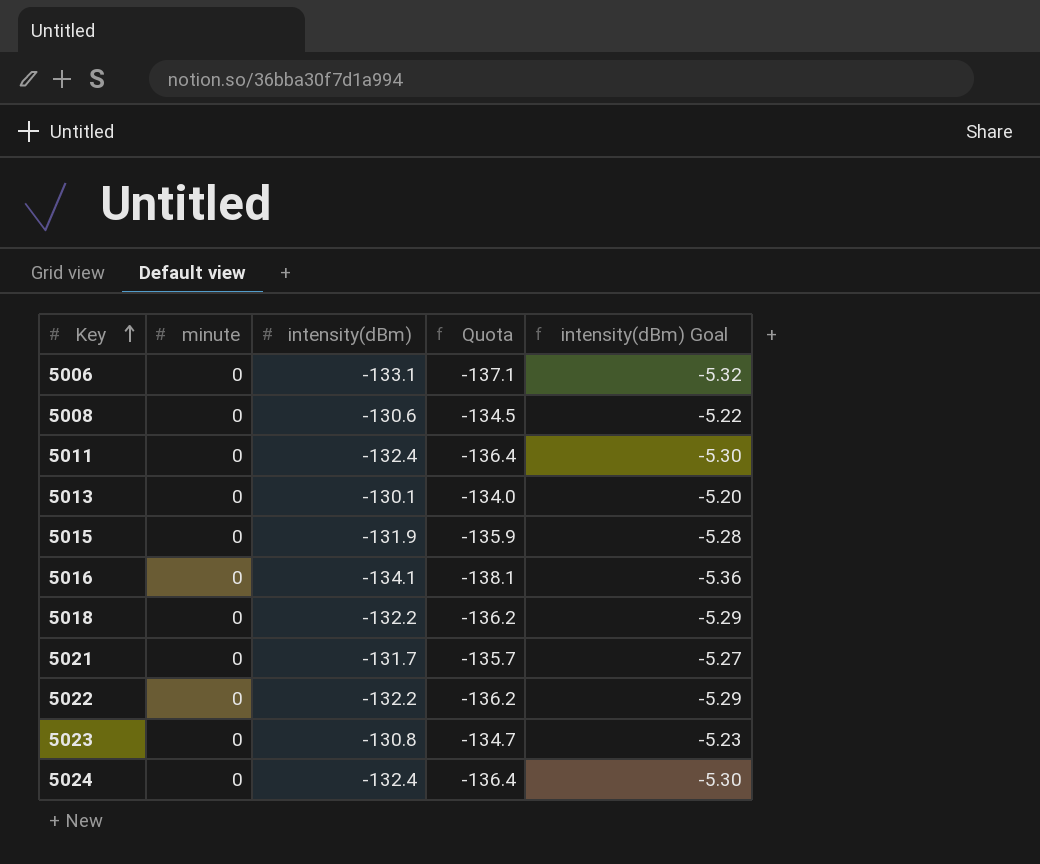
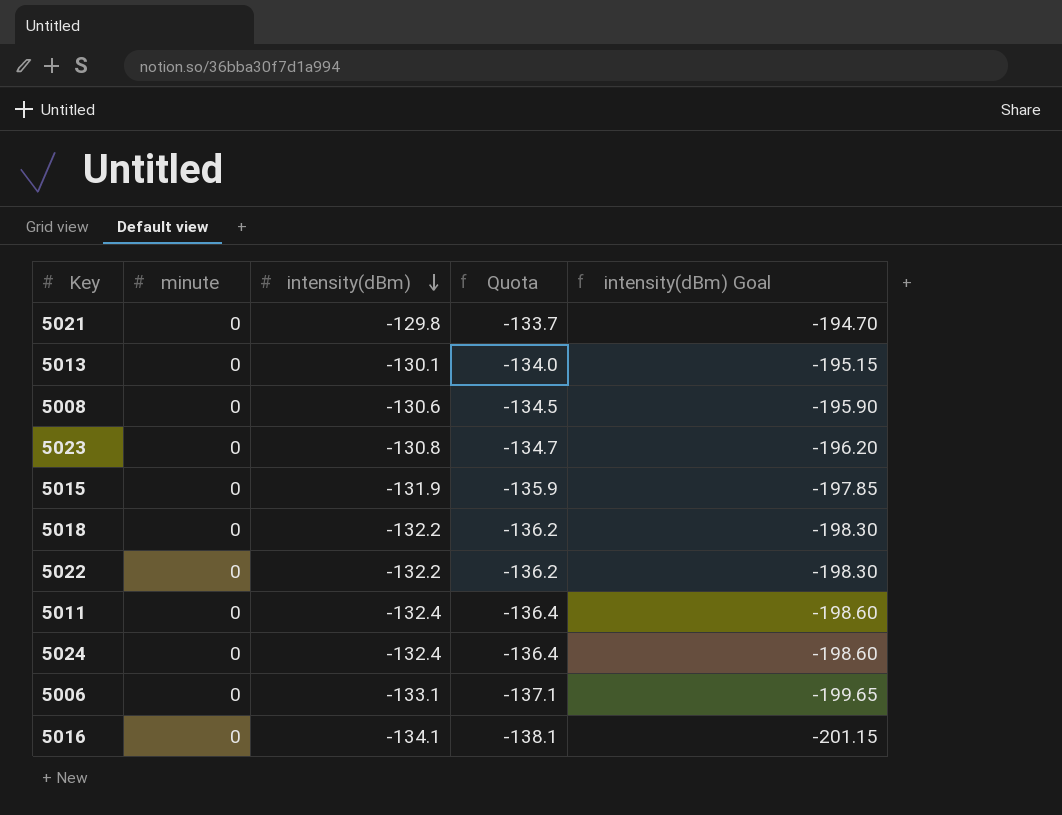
row order: Key ascending -> intensity(dBm) descending
column intensity(dBm) Goal | formula: [intensity(dBm)] * 0.04 -> [intensity(dBm)] * 1.5
5021 | intensity(dBm): -131.7 -> -129.8
5021 | Quota: -135.7 -> -133.7

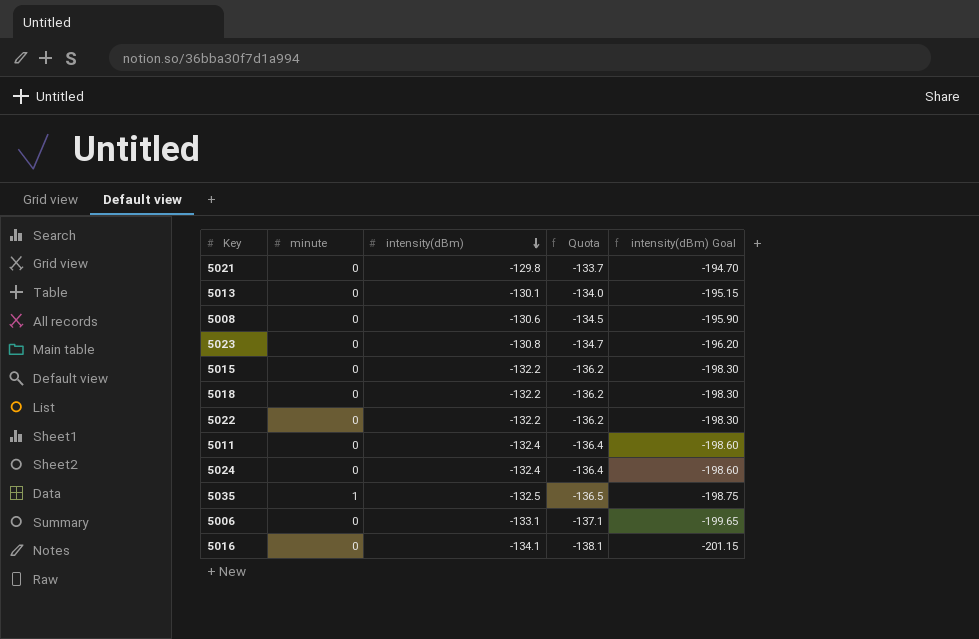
5015 | intensity(dBm): -131.9 -> -132.2
5015 | Quota: -135.9 -> -136.2
5015 | intensity(dBm) Goal: -197.85 -> -198.30
row 5035: none -> 1 | -132.5 | -136.5 | -198.75

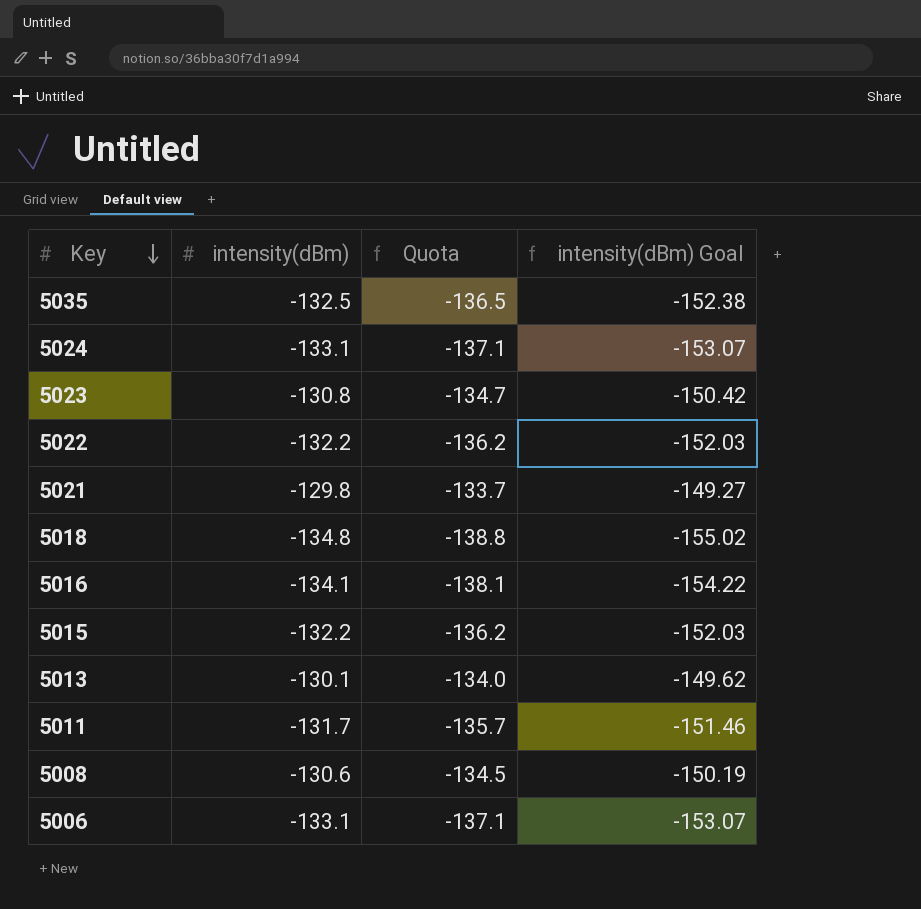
row order: intensity(dBm) descending -> Key descending
column minute | position: 2 -> none
column intensity(dBm) Goal | formula: [intensity(dBm)] * 1.5 -> [intensity(dBm)] * 1.15
5024 | intensity(dBm): -132.4 -> -133.1
5024 | Quota: -136.4 -> -137.1
5018 | intensity(dBm): -132.2 -> -134.8
5018 | Quota: -136.2 -> -138.8
5011 | intensity(dBm): -132.4 -> -131.7
5011 | Quota: -136.4 -> -135.7

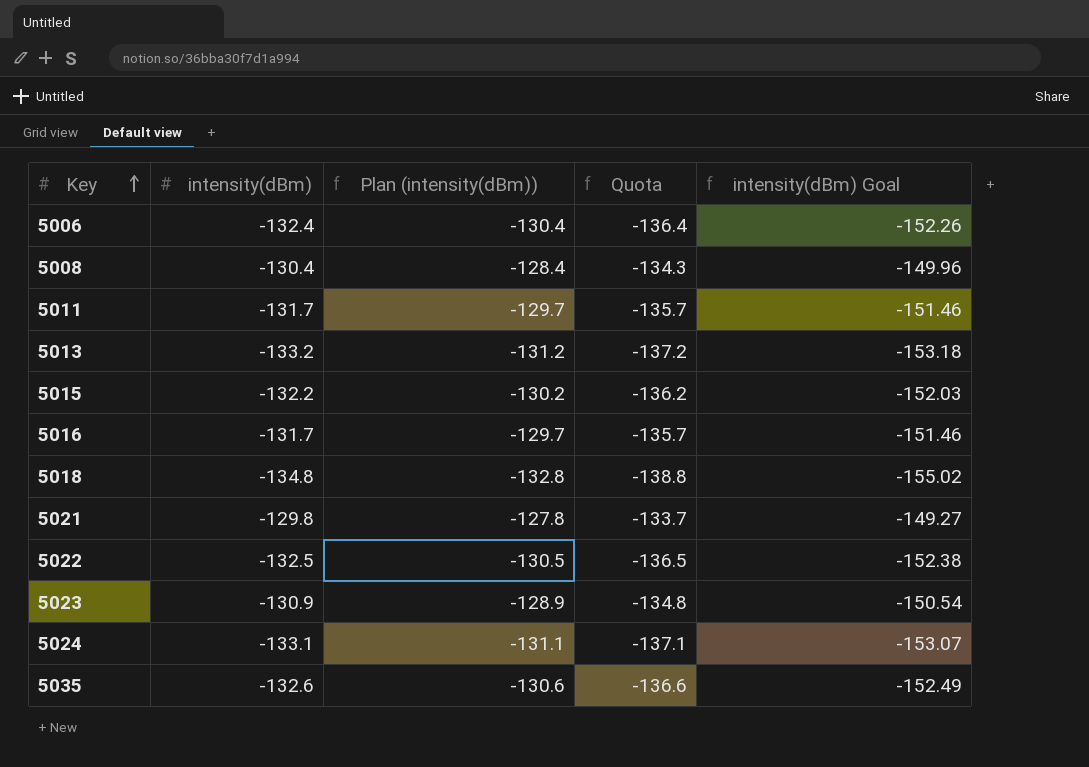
row order: Key descending -> Key ascending
column Plan (intensity(dBm)) | formula: none -> [intensity(dBm)] + 2
5006 | intensity(dBm): -133.1 -> -132.4
5006 | Quota: -137.1 -> -136.4
5006 | intensity(dBm) Goal: -153.07 -> -152.26
5008 | intensity(dBm): -130.6 -> -130.4
5008 | Quota: -134.5 -> -134.3
5008 | intensity(dBm) Goal: -150.19 -> -149.96
5013 | intensity(dBm): -130.1 -> -133.2
5013 | Quota: -134.0 -> -137.2
5013 | intensity(dBm) Goal: -149.62 -> -153.18
5016 | intensity(dBm): -134.1 -> -131.7
5016 | Quota: -138.1 -> -135.7
5016 | intensity(dBm) Goal: -154.22 -> -151.46
5022 | intensity(dBm): -132.2 -> -132.5
5022 | Quota: -136.2 -> -136.5
5022 | intensity(dBm) Goal: -152.03 -> -152.38
5023 | intensity(dBm): -130.8 -> -130.9
5023 | Quota: -134.7 -> -134.8
5023 | intensity(dBm) Goal: -150.42 -> -150.54
5035 | intensity(dBm): -132.5 -> -132.6
5035 | Quota: -136.5 -> -136.6
5035 | intensity(dBm) Goal: -152.38 -> -152.49

